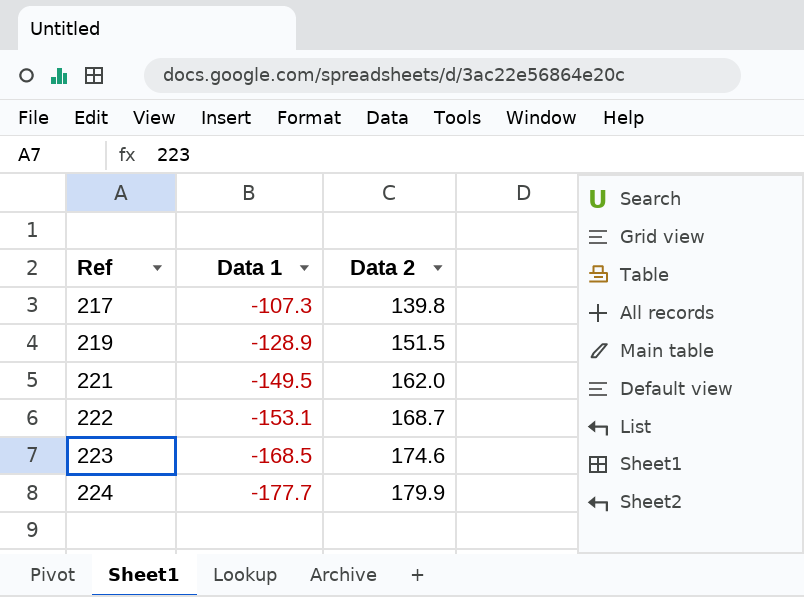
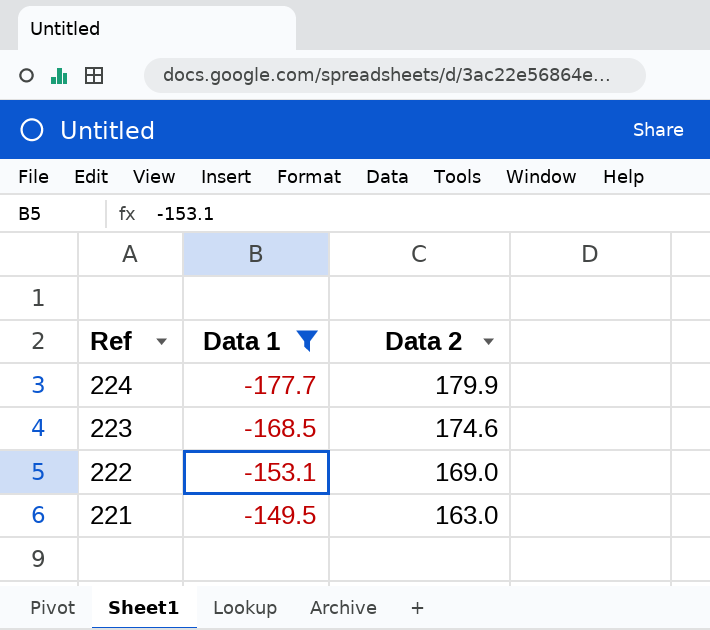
filter: none -> Data 1 <= -149.5
row order: Ref ascending -> Ref descending
222 | Data 2: 168.7 -> 169.0
221 | Data 2: 162.0 -> 163.0

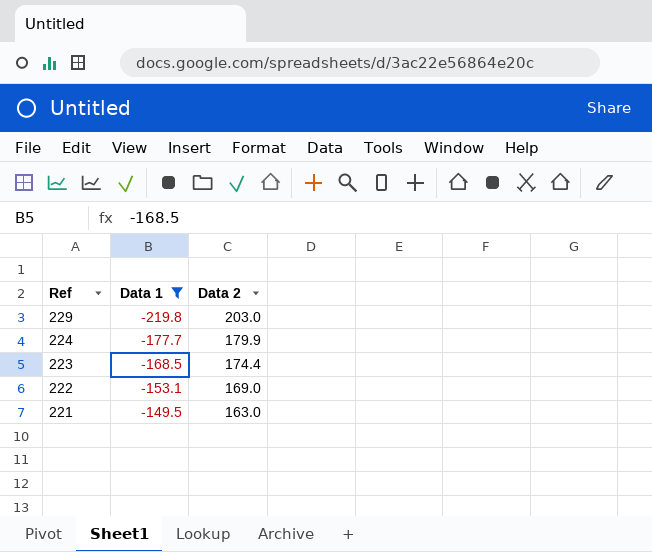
row 229: none -> -219.8 | 203.0
223 | Data 2: 174.6 -> 174.4

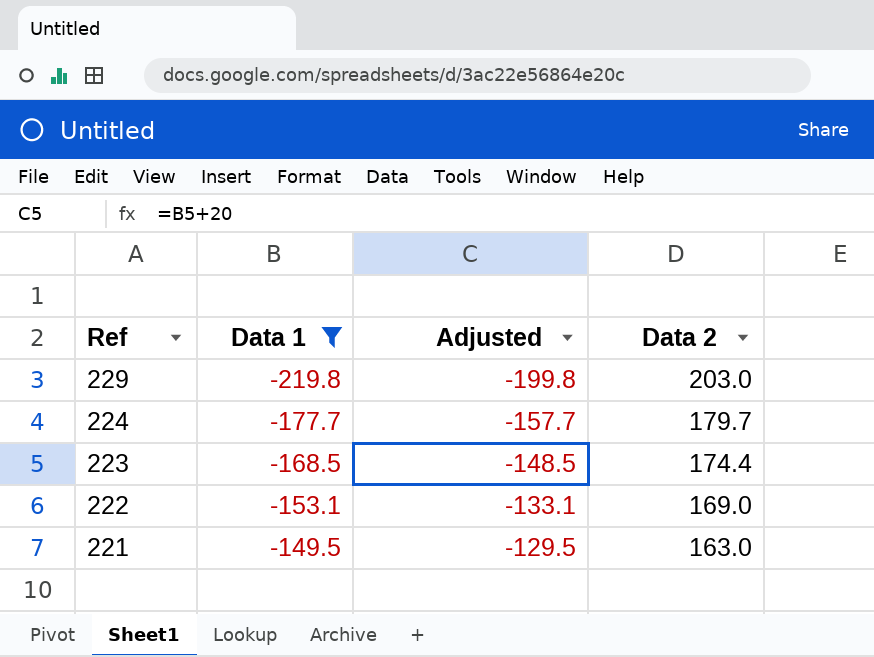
column Adjusted | formula: none -> [Data 1] + 20
224 | Data 2: 179.9 -> 179.7

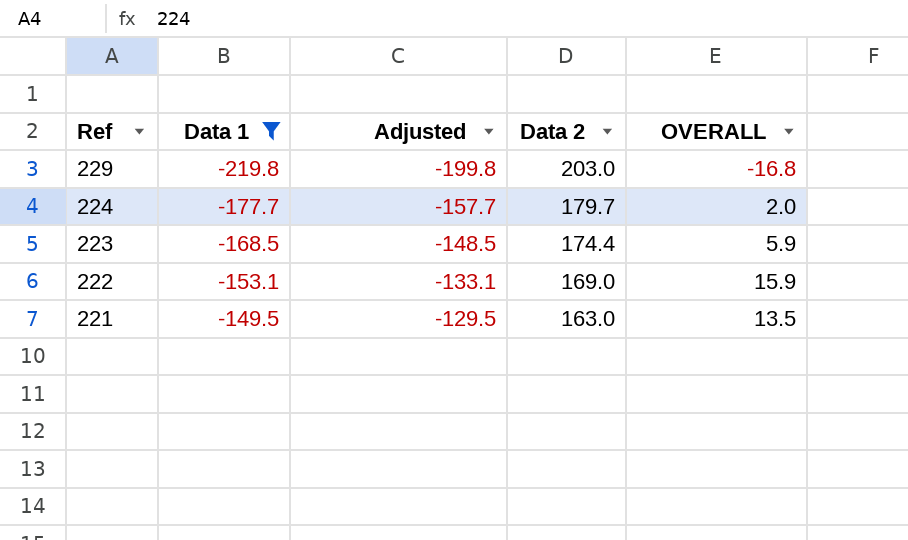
column OVERALL | formula: none -> [Data 1] + [Data 2]

